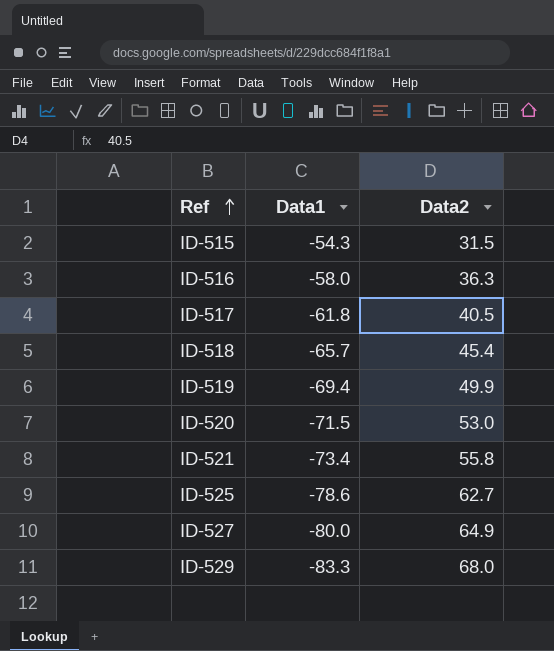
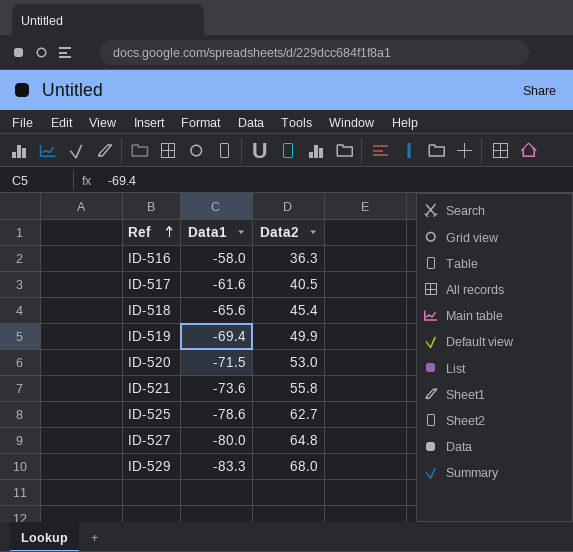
row ID-515: -54.3 | 31.5 -> none
ID-517 | Data1: -61.8 -> -61.6
ID-518 | Data1: -65.7 -> -65.6
ID-521 | Data1: -73.4 -> -73.6
ID-527 | Data2: 64.9 -> 64.8

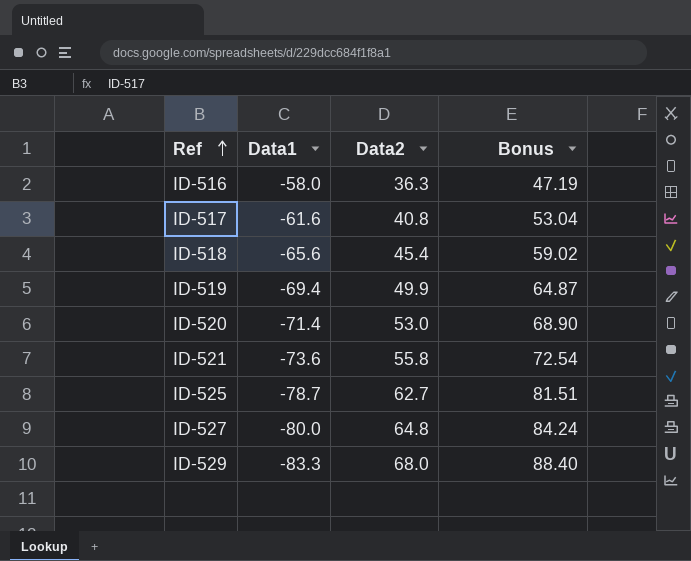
column Bonus | formula: none -> [Data2] * 1.3
ID-517 | Data2: 40.5 -> 40.8
ID-520 | Data1: -71.5 -> -71.4
ID-525 | Data1: -78.6 -> -78.7

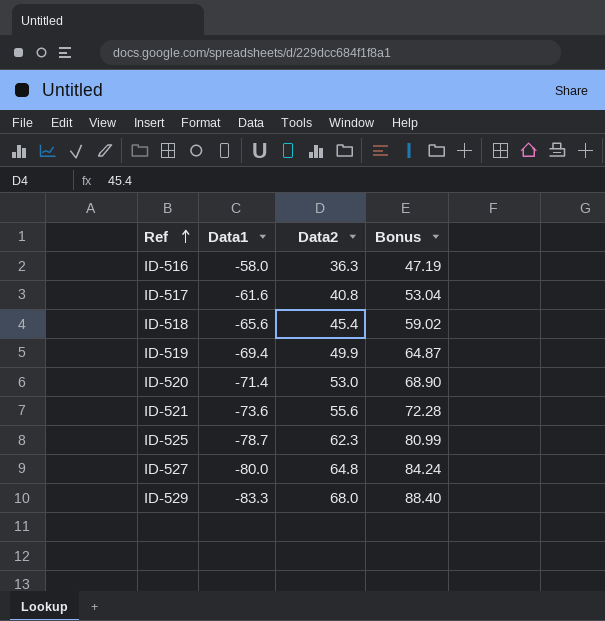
ID-521 | Data2: 55.8 -> 55.6
ID-521 | Bonus: 72.54 -> 72.28
ID-525 | Data2: 62.7 -> 62.3
ID-525 | Bonus: 81.51 -> 80.99

